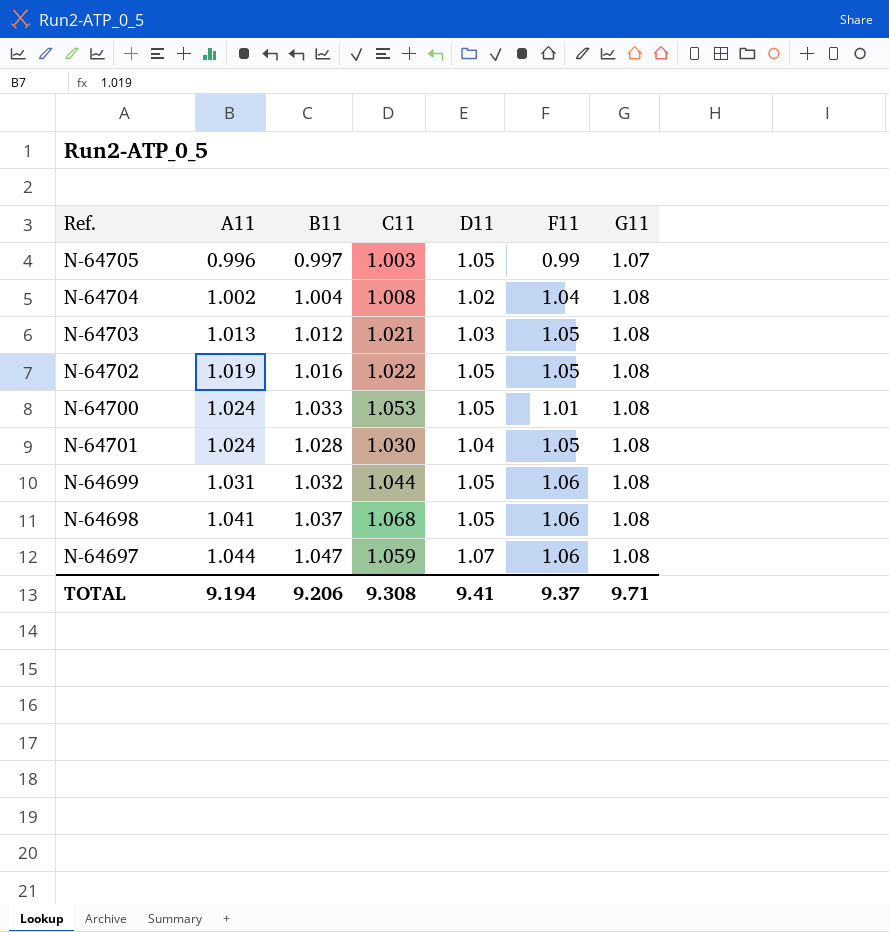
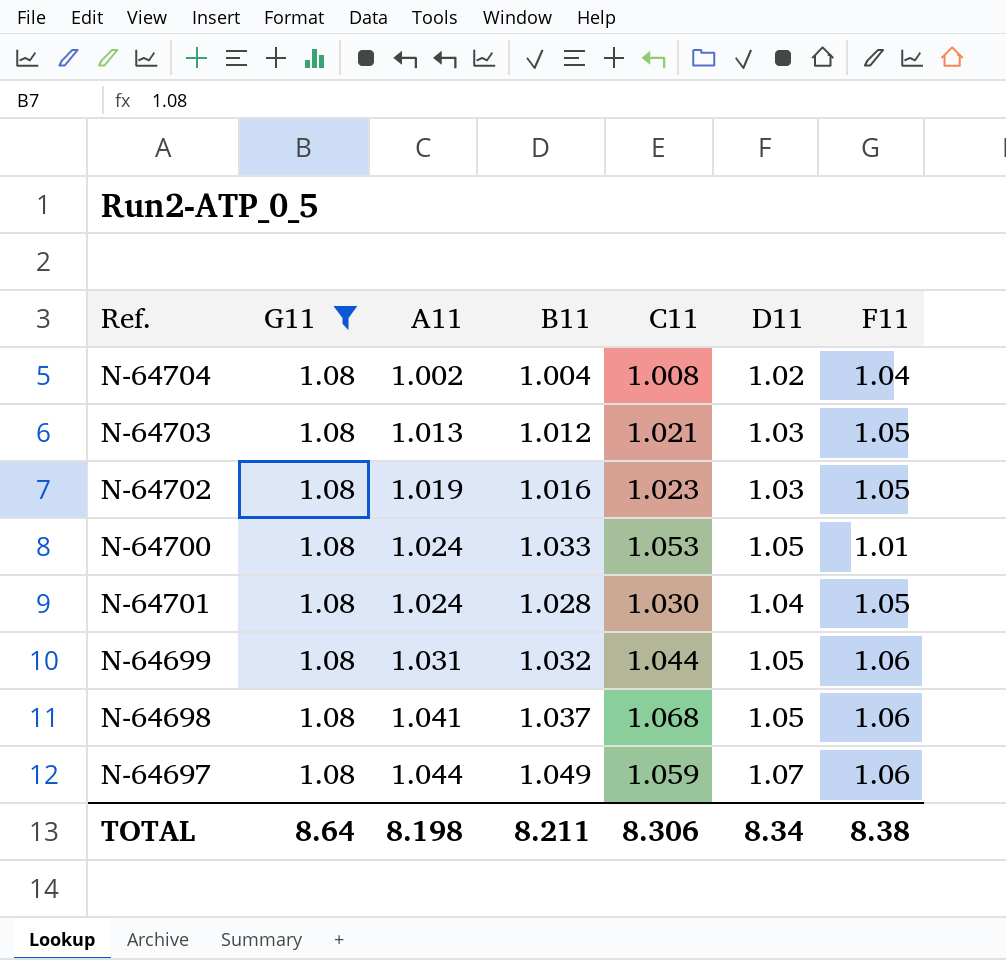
filter: none -> G11 = 1.08
column G11 | position: 7 -> 2
N-64702 | C11: 1.022 -> 1.023
N-64702 | D11: 1.05 -> 1.03
N-64697 | B11: 1.047 -> 1.049
TOTAL | G11: 9.71 -> 8.64
TOTAL | A11: 9.194 -> 8.198
TOTAL | B11: 9.206 -> 8.211
TOTAL | C11: 9.308 -> 8.306
TOTAL | D11: 9.41 -> 8.34
TOTAL | F11: 9.37 -> 8.38

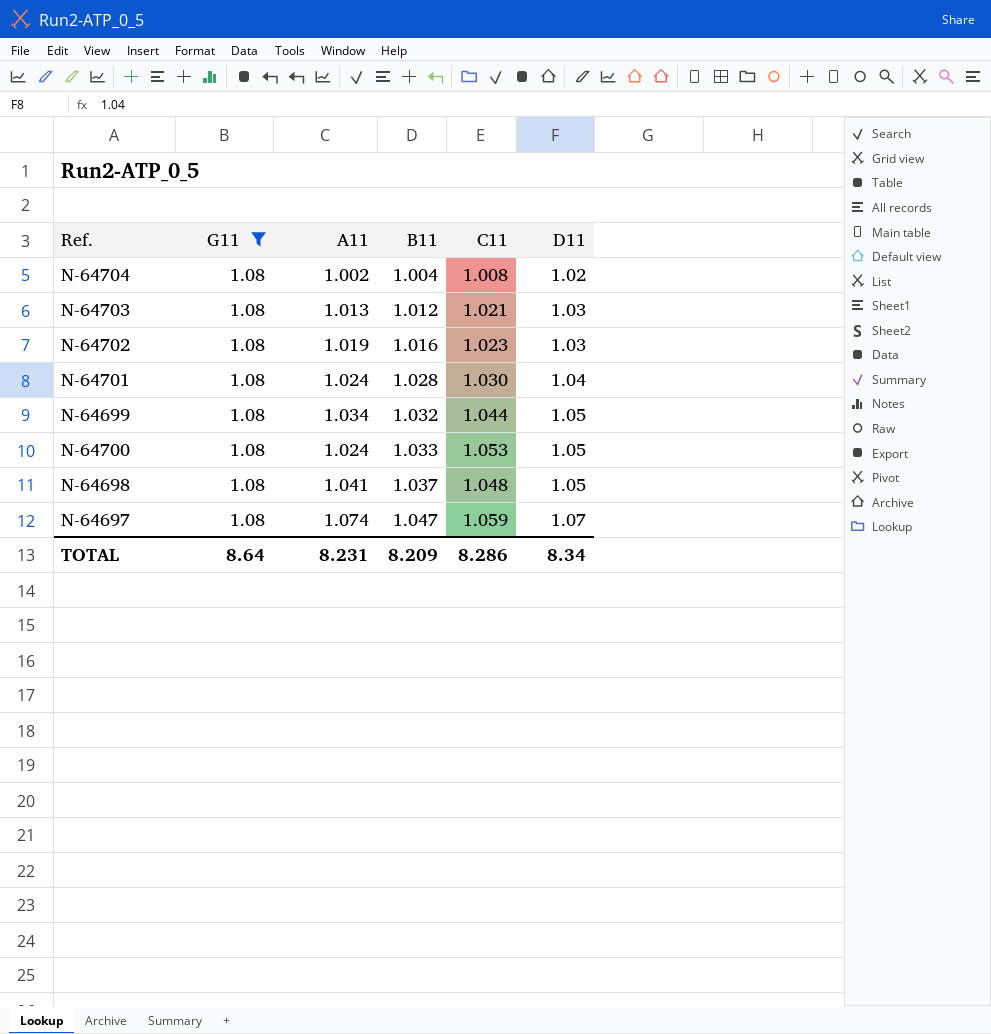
row order: A11 ascending -> B11 ascending
column F11 | position: 7 -> none
N-64699 | A11: 1.031 -> 1.034
N-64698 | C11: 1.068 -> 1.048
N-64697 | A11: 1.044 -> 1.074
N-64697 | B11: 1.049 -> 1.047
TOTAL | A11: 8.198 -> 8.231
TOTAL | B11: 8.211 -> 8.209
TOTAL | C11: 8.306 -> 8.286

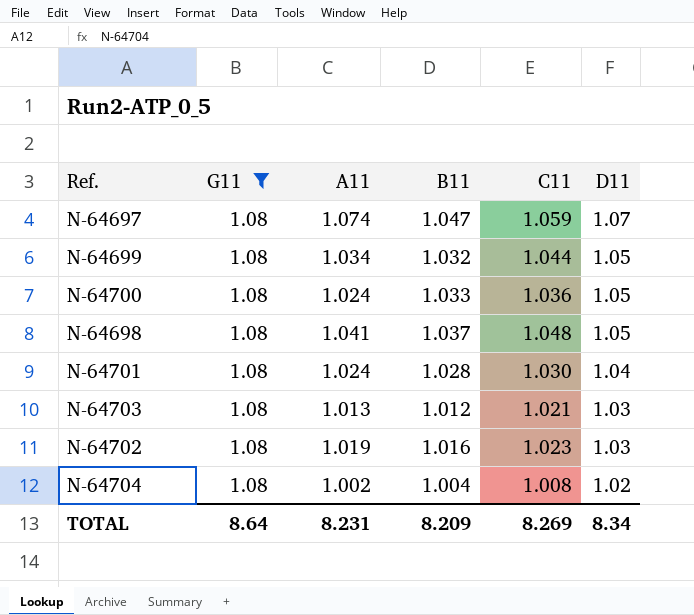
row order: B11 ascending -> D11 descending
N-64700 | C11: 1.053 -> 1.036
TOTAL | C11: 8.286 -> 8.269

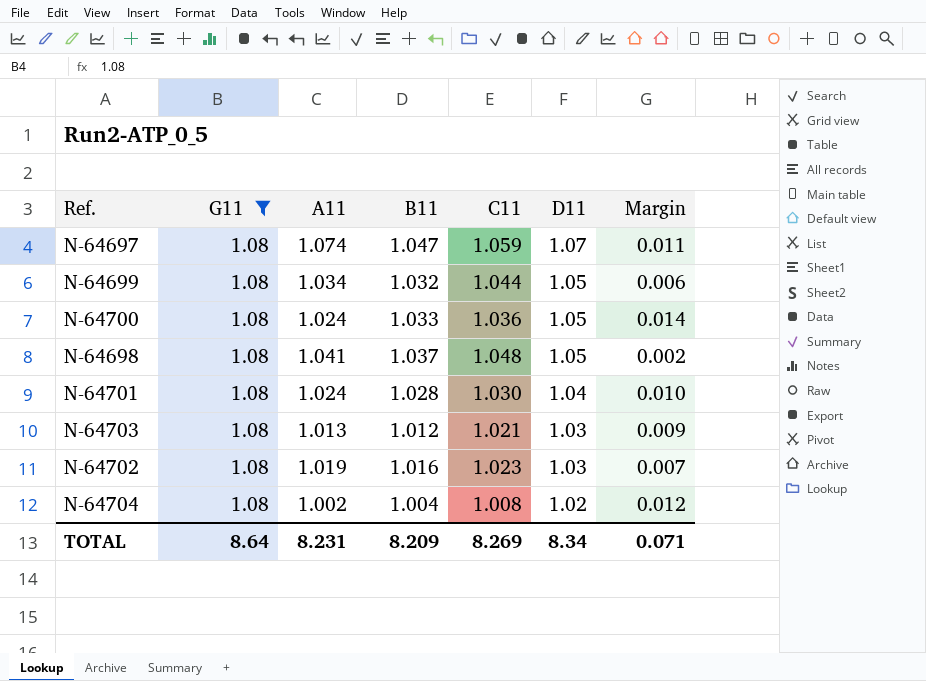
column Margin | formula: none -> [D11] - [C11]

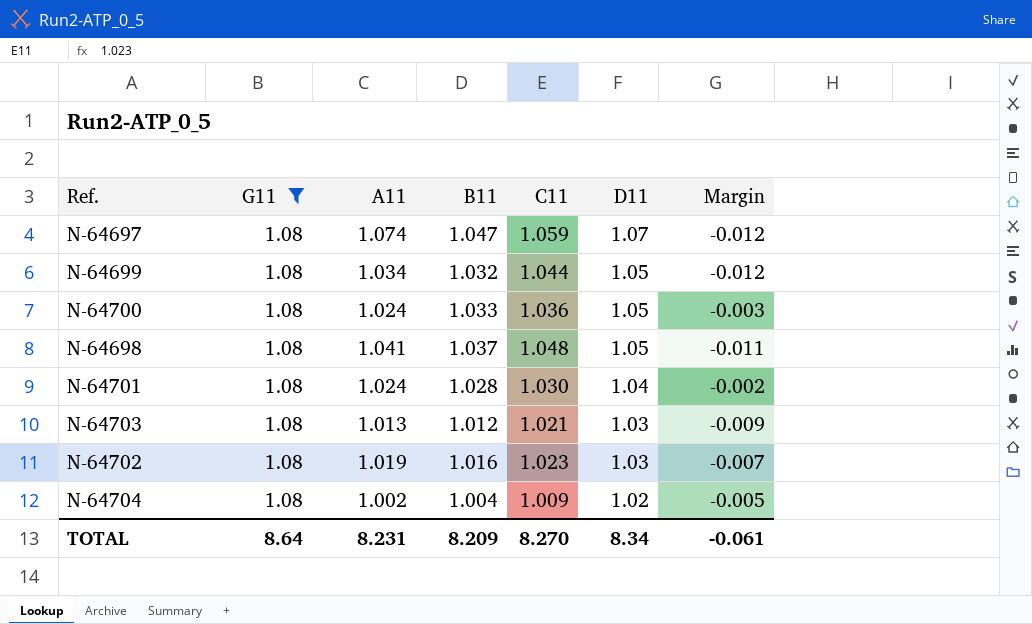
column Margin | formula: [D11] - [C11] -> [B11] - [C11]
N-64704 | C11: 1.008 -> 1.009
TOTAL | C11: 8.269 -> 8.270
TOTAL | Margin: 0.071 -> -0.061

